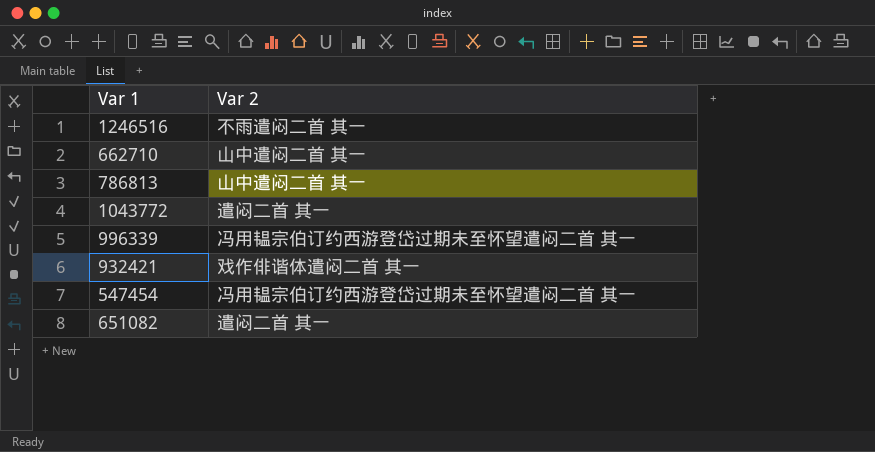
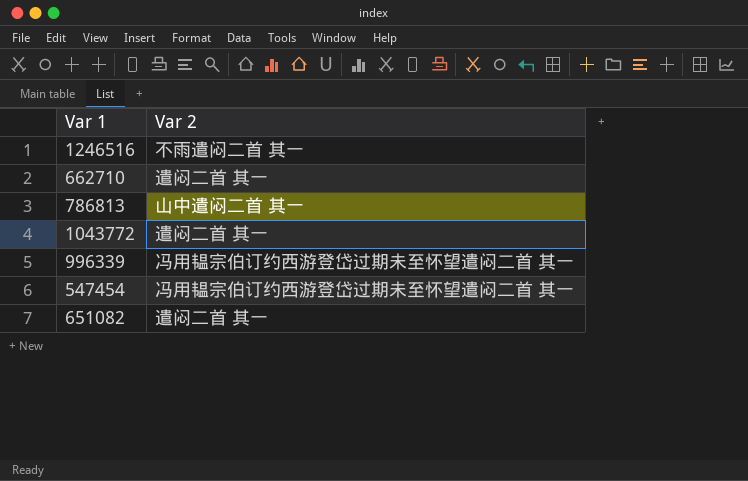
row 932421: 戏作俳谐体遣闷二首 其一 -> none
662710 | Var 2: 山中遣闷二首 其一 -> 遣闷二首 其一

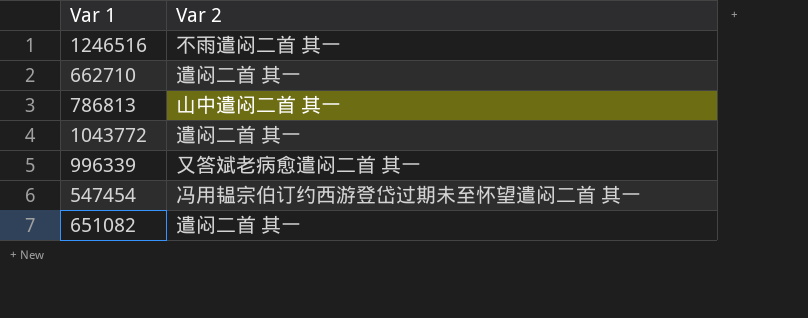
996339 | Var 2: 冯用韫宗伯订约西游登岱过期未至怀望遣闷二首 其一 -> 又答斌老病愈遣闷二首 其一

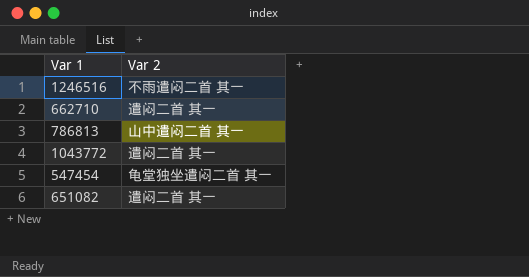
row 996339: 又答斌老病愈遣闷二首 其一 -> none
547454 | Var 2: 冯用韫宗伯订约西游登岱过期未至怀望遣闷二首 其一 -> 龟堂独坐遣闷二首 其一

